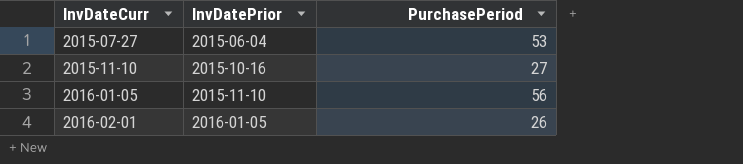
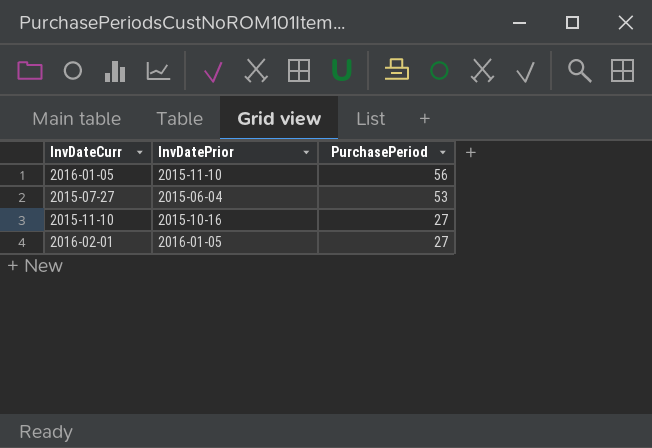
row order: InvDateCurr ascending -> PurchasePeriod descending
2016-02-01 | PurchasePeriod: 26 -> 27

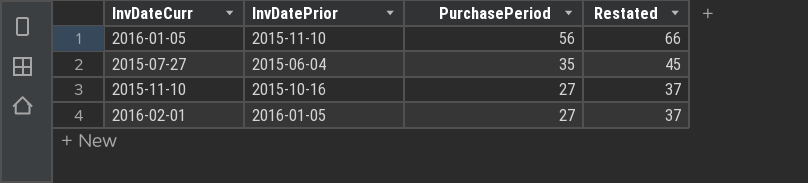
column Restated | formula: none -> [PurchasePeriod] + 10
2015-07-27 | PurchasePeriod: 53 -> 35

